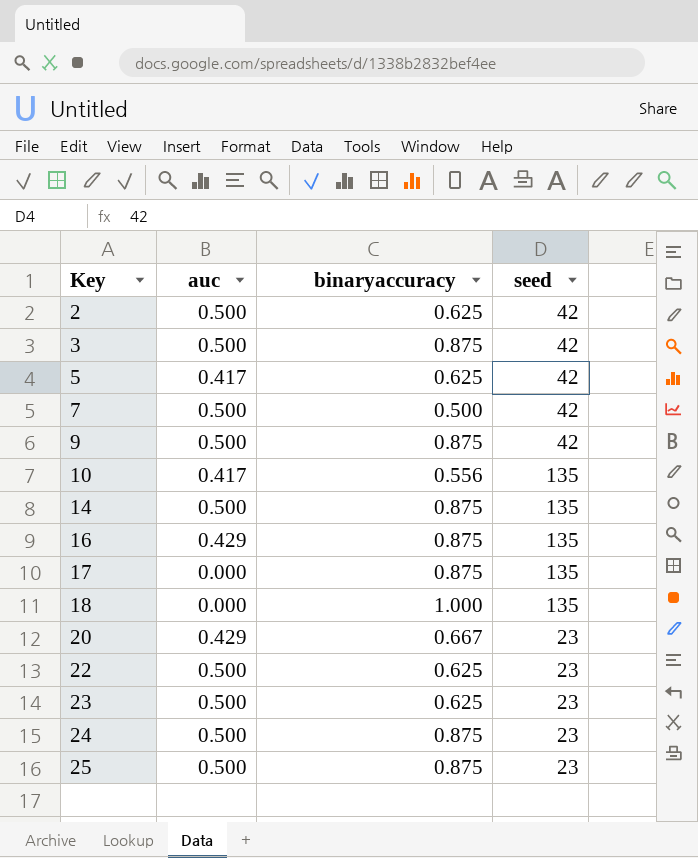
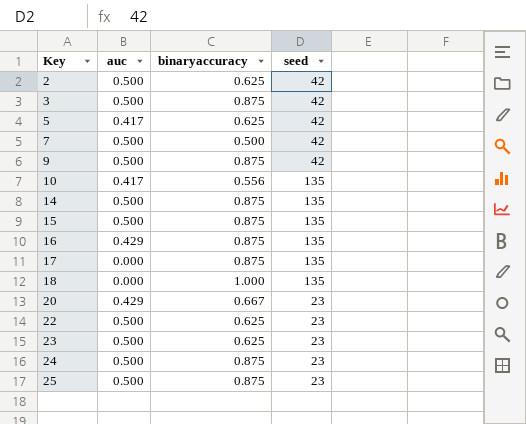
row 15: none -> 0.500 | 0.875 | 135

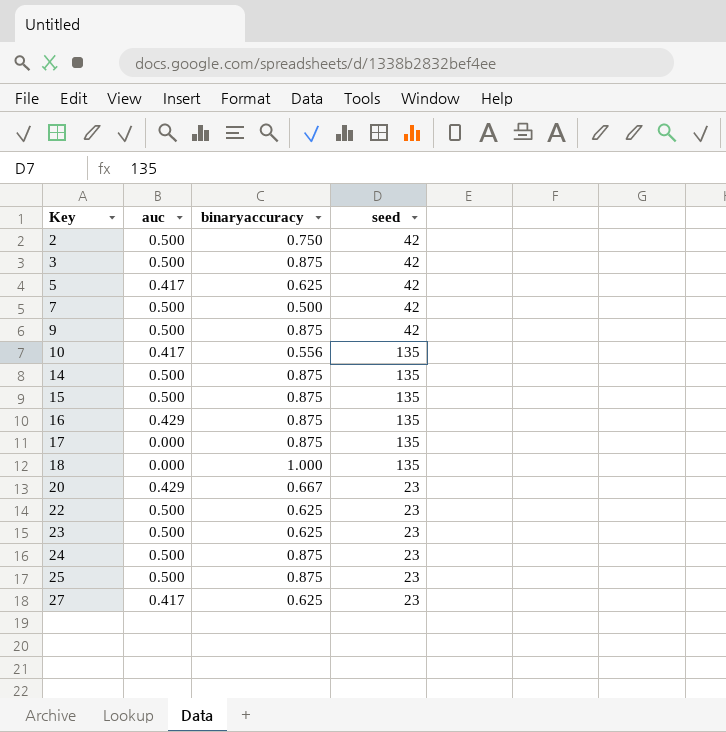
2 | binaryaccuracy: 0.625 -> 0.750
row 27: none -> 0.417 | 0.625 | 23

